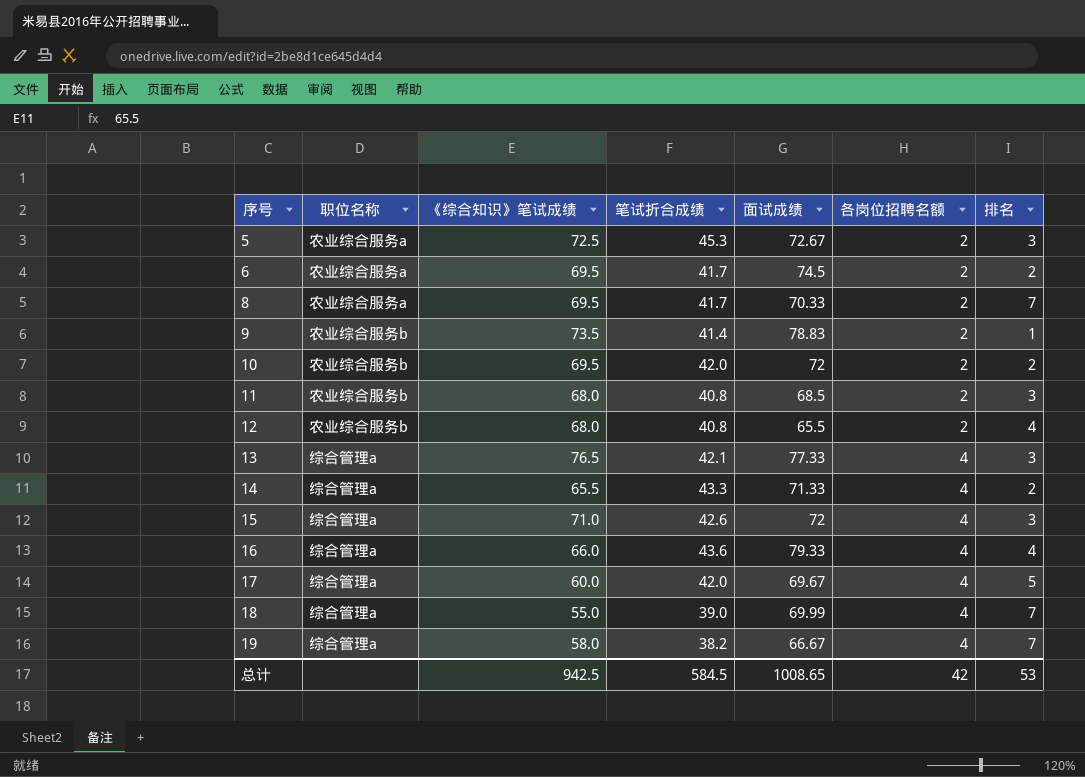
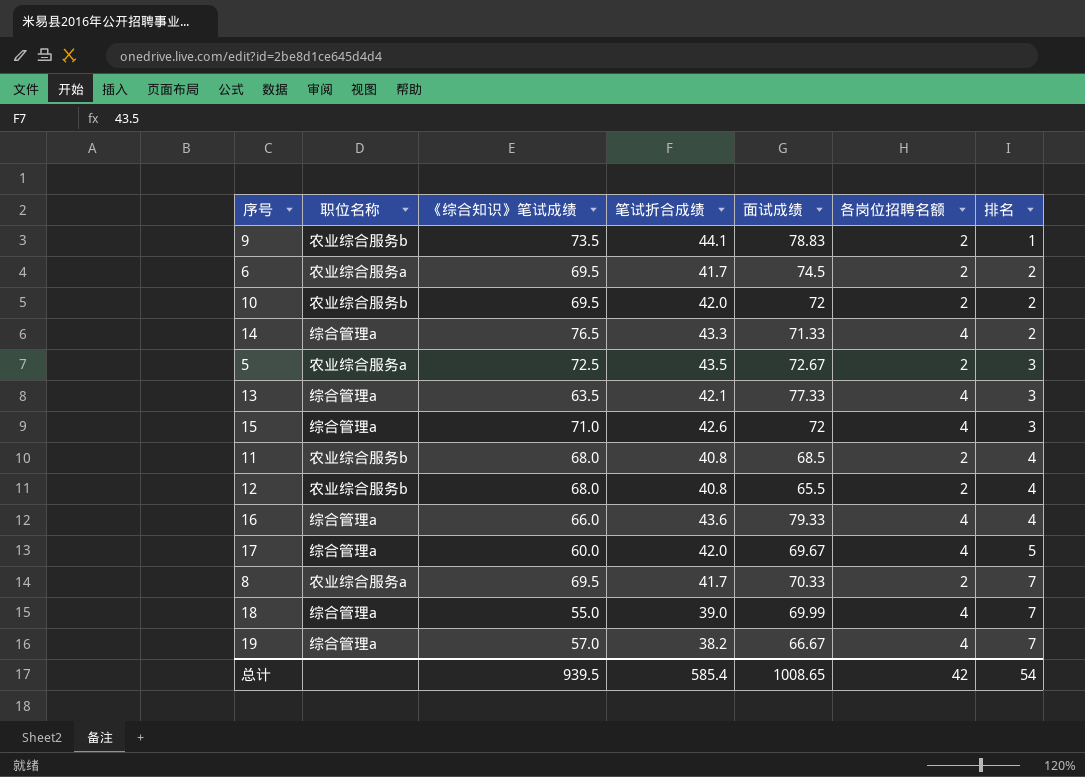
row order: 序号 ascending -> 排名 ascending
9 | 笔试折合成绩: 41.4 -> 44.1
14 | 《综合知识》笔试成绩: 65.5 -> 76.5
5 | 笔试折合成绩: 45.3 -> 43.5
13 | 《综合知识》笔试成绩: 76.5 -> 63.5
11 | 排名: 3 -> 4
19 | 《综合知识》笔试成绩: 58.0 -> 57.0
总计 | 《综合知识》笔试成绩: 942.5 -> 939.5
总计 | 笔试折合成绩: 584.5 -> 585.4
总计 | 排名: 53 -> 54

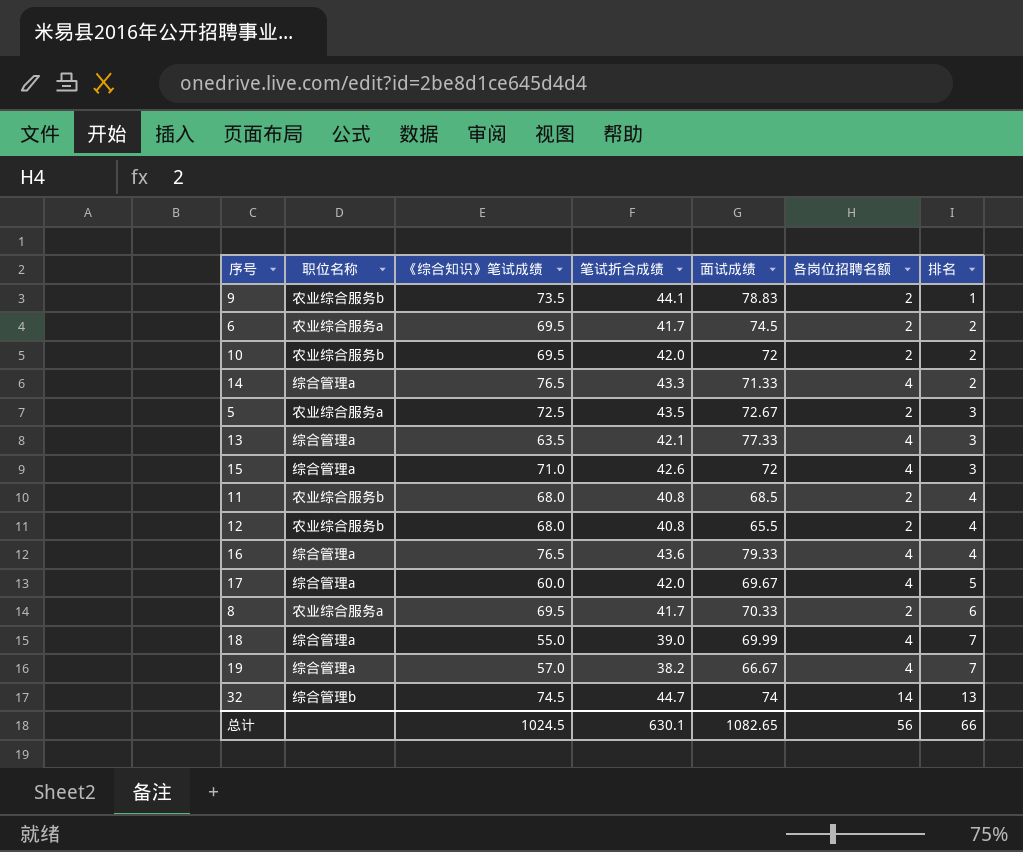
16 | 《综合知识》笔试成绩: 66.0 -> 76.5
8 | 排名: 7 -> 6
row 32: none -> 综合管理b | 74.5 | 44.7 | 74 | 14 | 13
总计 | 《综合知识》笔试成绩: 939.5 -> 1024.5
总计 | 笔试折合成绩: 585.4 -> 630.1
总计 | 面试成绩: 1008.65 -> 1082.65
总计 | 各岗位招聘名额: 42 -> 56
总计 | 排名: 54 -> 66

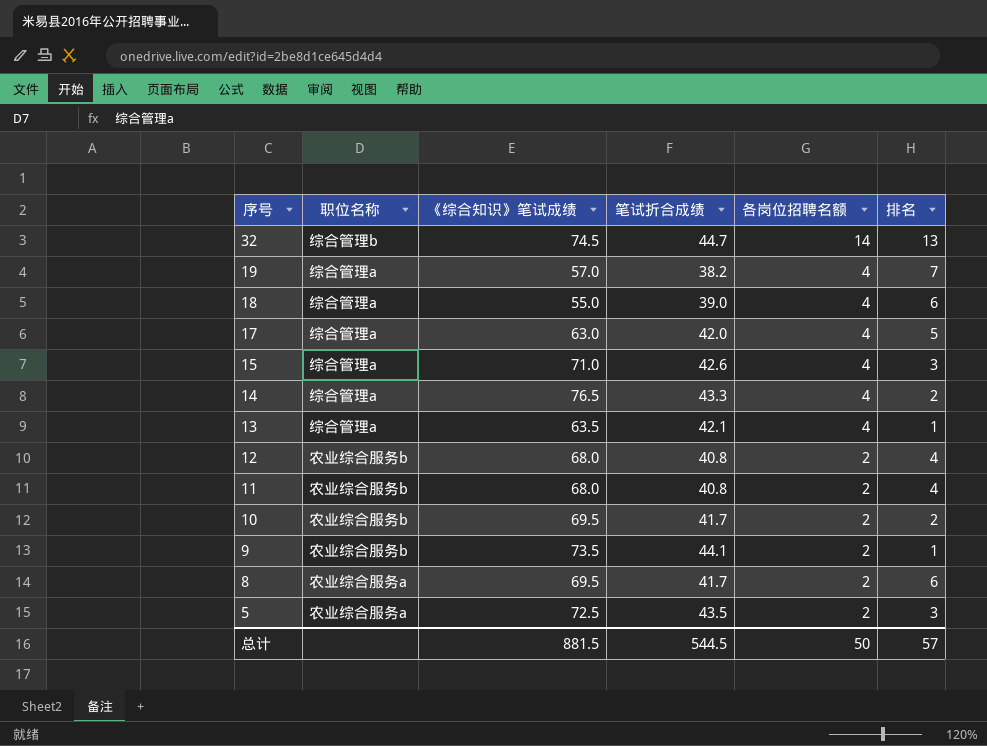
row order: 排名 ascending -> 序号 descending
column 面试成绩 | position: 5 -> none
row 6: 农业综合服务a | 69.5 | 41.7 | 74.5 | 2 | 2 -> none
row 16: 综合管理a | 76.5 | 43.6 | 79.33 | 4 | 4 -> none
18 | 排名: 7 -> 6
17 | 《综合知识》笔试成绩: 60.0 -> 63.0
13 | 排名: 3 -> 1
10 | 笔试折合成绩: 42.0 -> 41.7
总计 | 《综合知识》笔试成绩: 1024.5 -> 881.5
总计 | 笔试折合成绩: 630.1 -> 544.5
总计 | 各岗位招聘名额: 56 -> 50
总计 | 排名: 66 -> 57

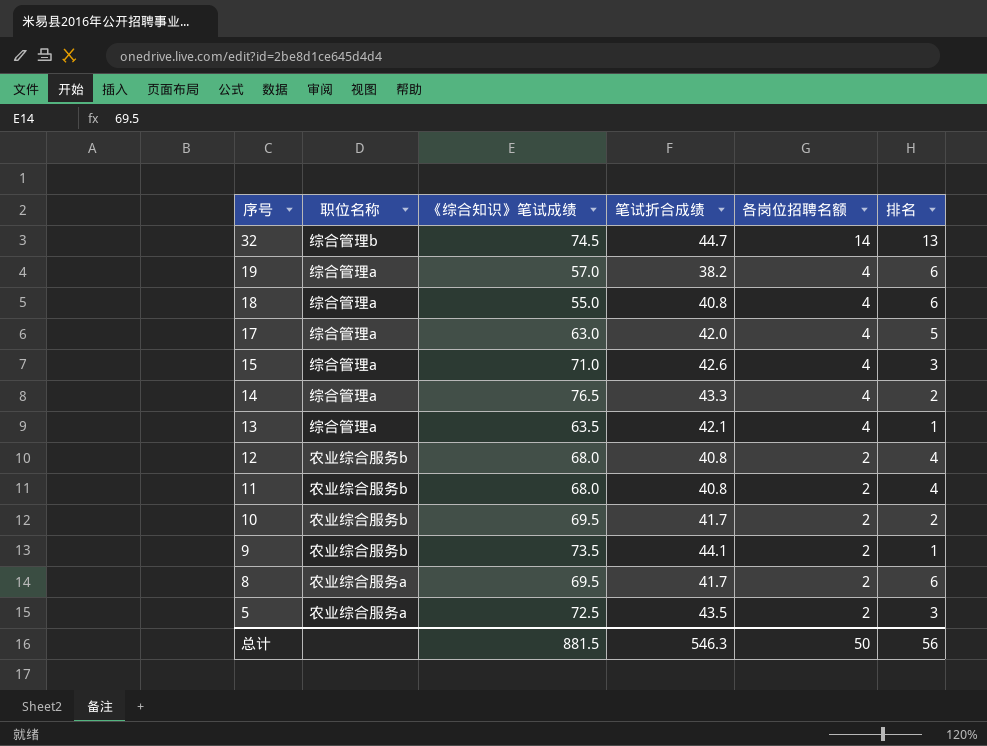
19 | 排名: 7 -> 6
18 | 笔试折合成绩: 39.0 -> 40.8
总计 | 笔试折合成绩: 544.5 -> 546.3
总计 | 排名: 57 -> 56

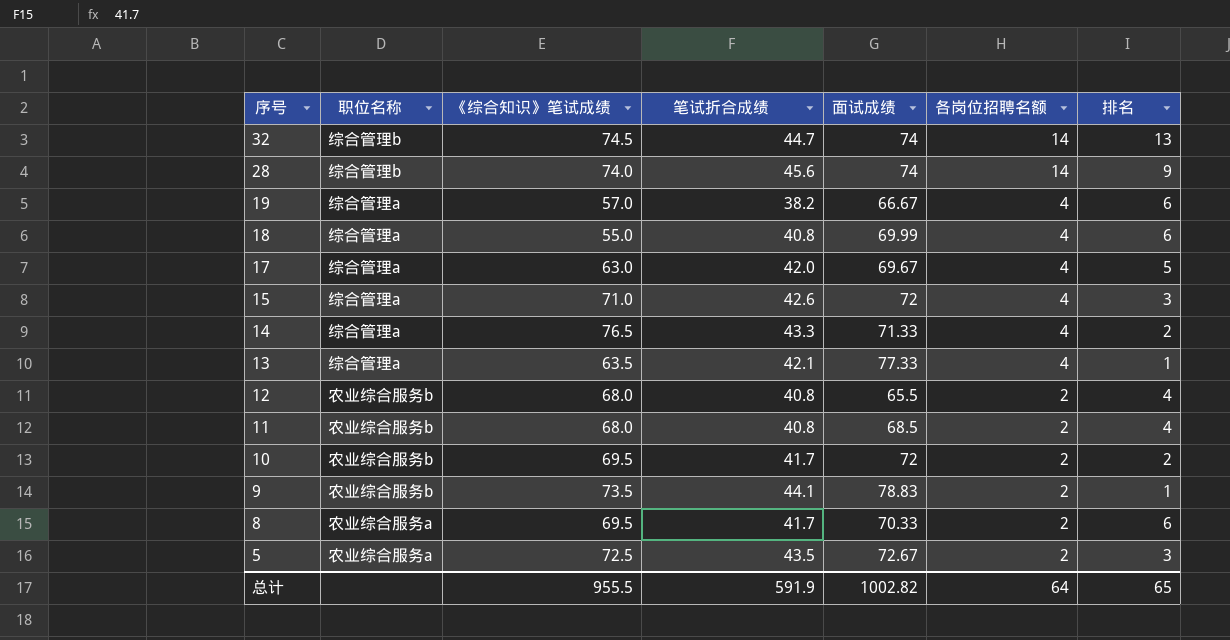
column 面试成绩 | position: none -> 5
row 28: none -> 综合管理b | 74.0 | 45.6 | 74 | 14 | 9
总计 | 《综合知识》笔试成绩: 881.5 -> 955.5
总计 | 笔试折合成绩: 546.3 -> 591.9
总计 | 各岗位招聘名额: 50 -> 64
总计 | 排名: 56 -> 65

